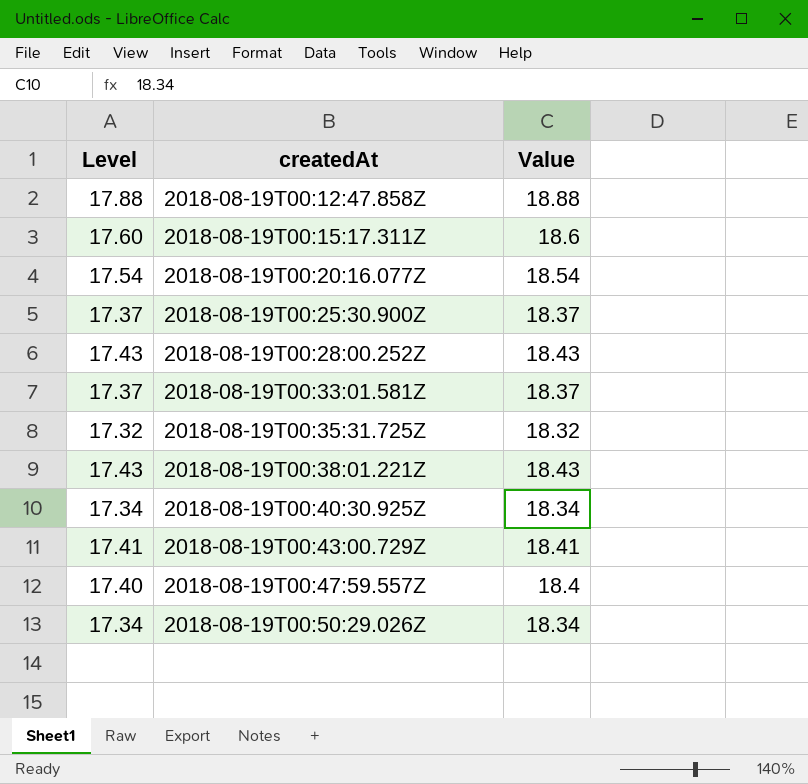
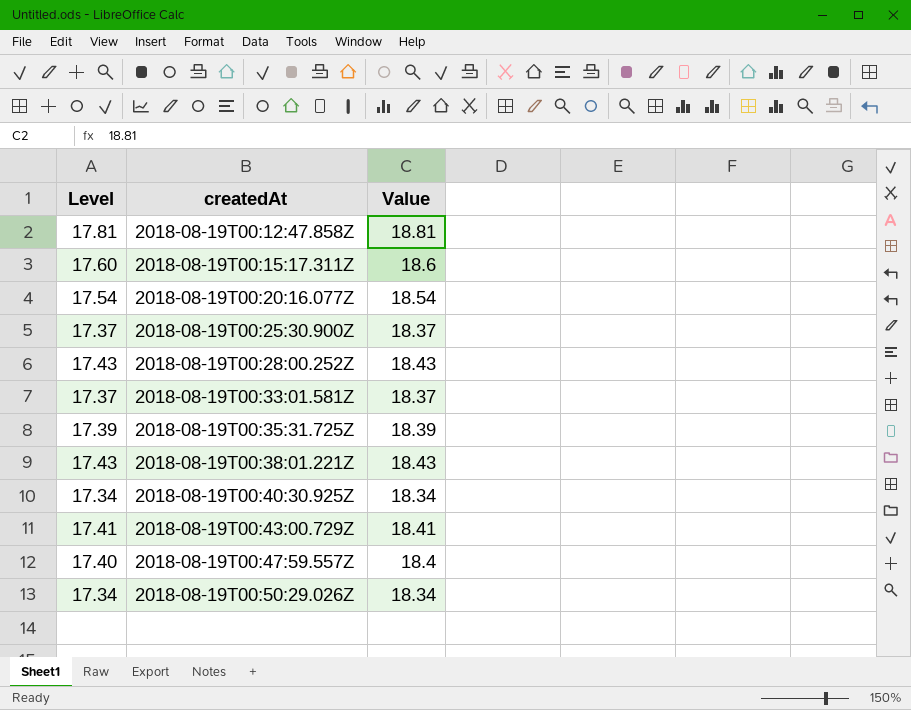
2018-08-19T00:12:47.858Z | Level: 17.88 -> 17.81
2018-08-19T00:12:47.858Z | Value: 18.88 -> 18.81
2018-08-19T00:35:31.725Z | Level: 17.32 -> 17.39
2018-08-19T00:35:31.725Z | Value: 18.32 -> 18.39

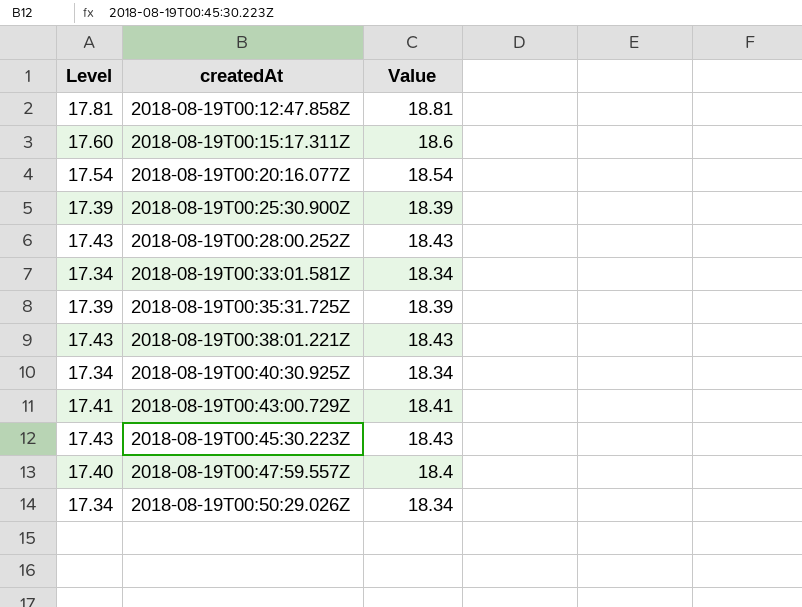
2018-08-19T00:25:30.900Z | Level: 17.37 -> 17.39
2018-08-19T00:25:30.900Z | Value: 18.37 -> 18.39
2018-08-19T00:33:01.581Z | Level: 17.37 -> 17.34
2018-08-19T00:33:01.581Z | Value: 18.37 -> 18.34
row 2018-08-19T00:45:30.223Z: none -> 17.43 | 18.43

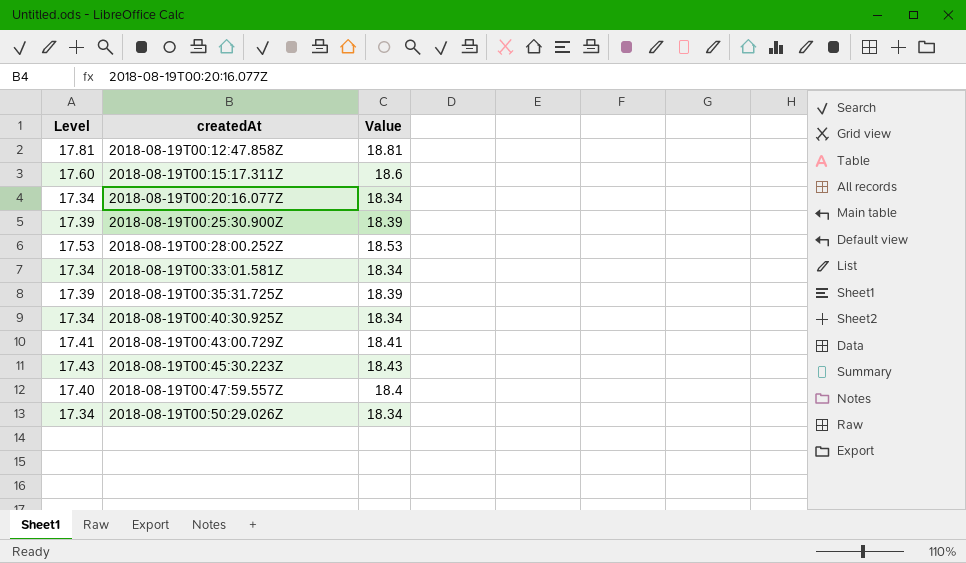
row 2018-08-19T00:38:01.221Z: 17.43 | 18.43 -> none
2018-08-19T00:20:16.077Z | Level: 17.54 -> 17.34
2018-08-19T00:20:16.077Z | Value: 18.54 -> 18.34
2018-08-19T00:28:00.252Z | Level: 17.43 -> 17.53
2018-08-19T00:28:00.252Z | Value: 18.43 -> 18.53

